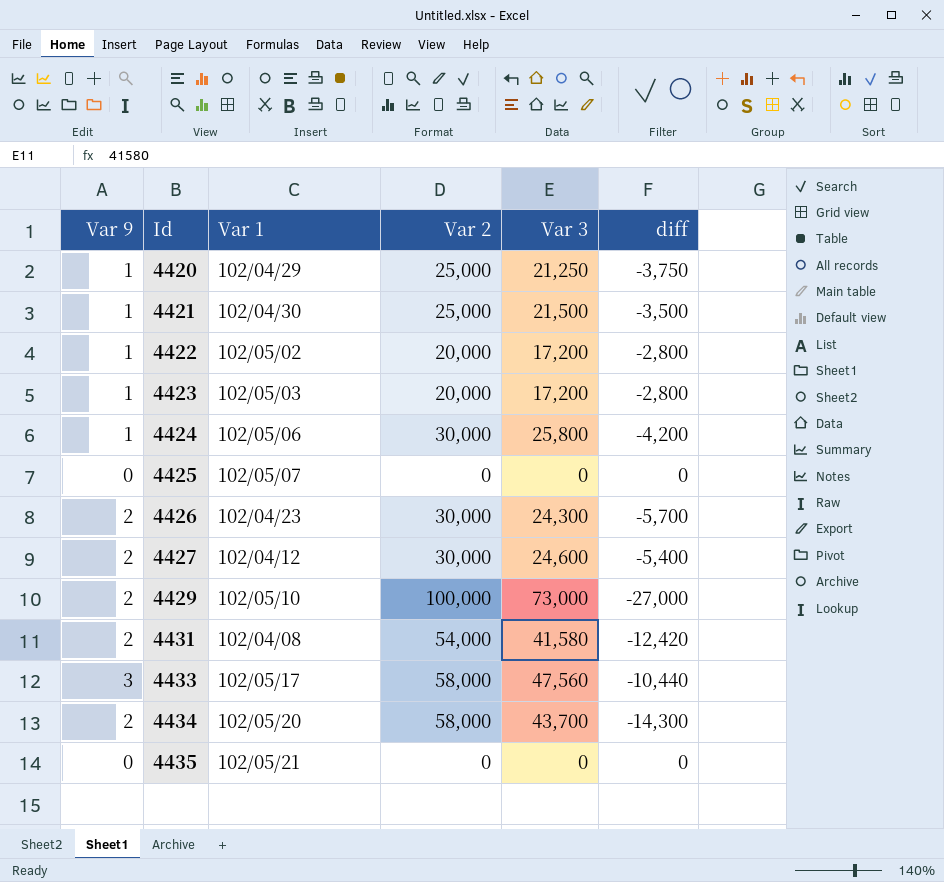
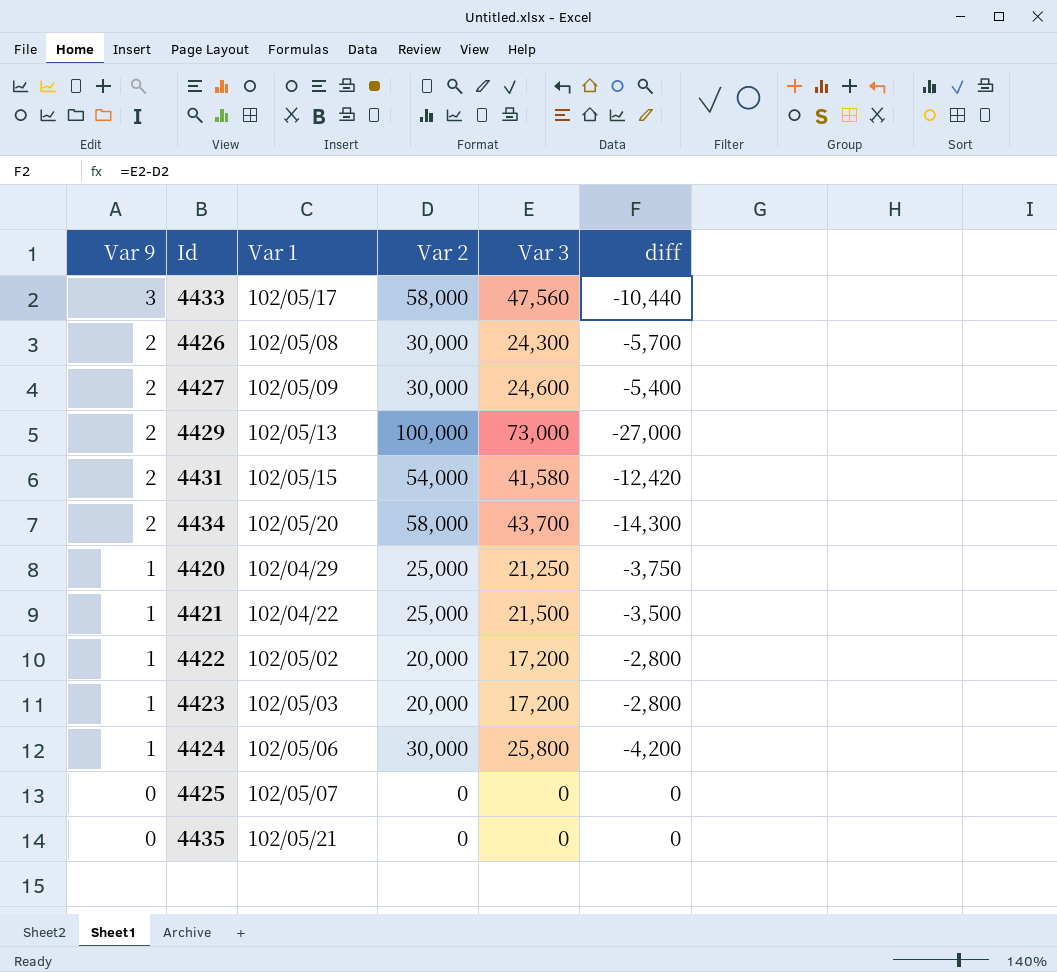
row order: Id ascending -> Var 9 descending
4426 | Var 1: 102/04/23 -> 102/05/08
4427 | Var 1: 102/04/12 -> 102/05/09
4429 | Var 1: 102/05/10 -> 102/05/13
4431 | Var 1: 102/04/08 -> 102/05/15
4421 | Var 1: 102/04/30 -> 102/04/22

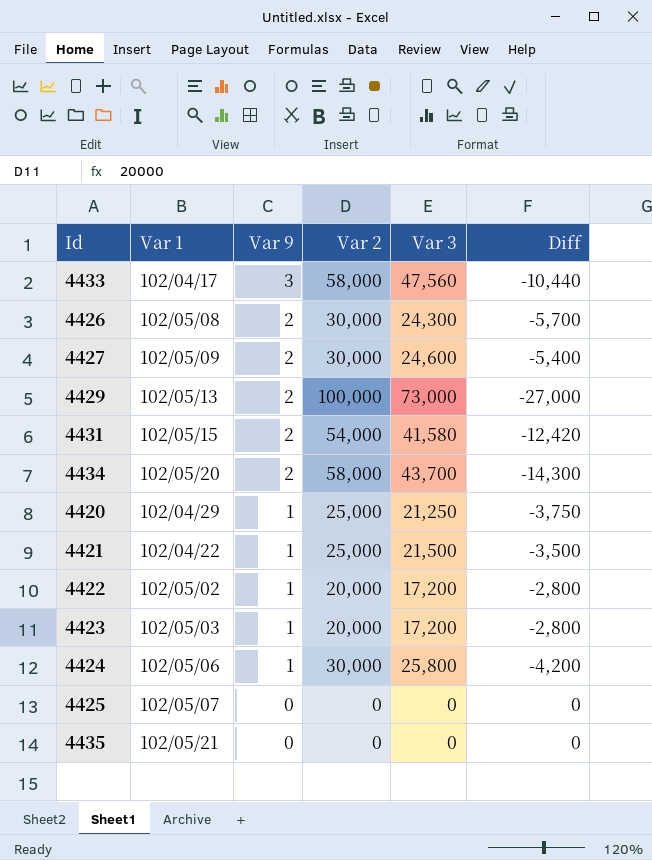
column Var 9 | position: 1 -> 3
column name: diff -> Diff
4433 | Var 1: 102/05/17 -> 102/04/17

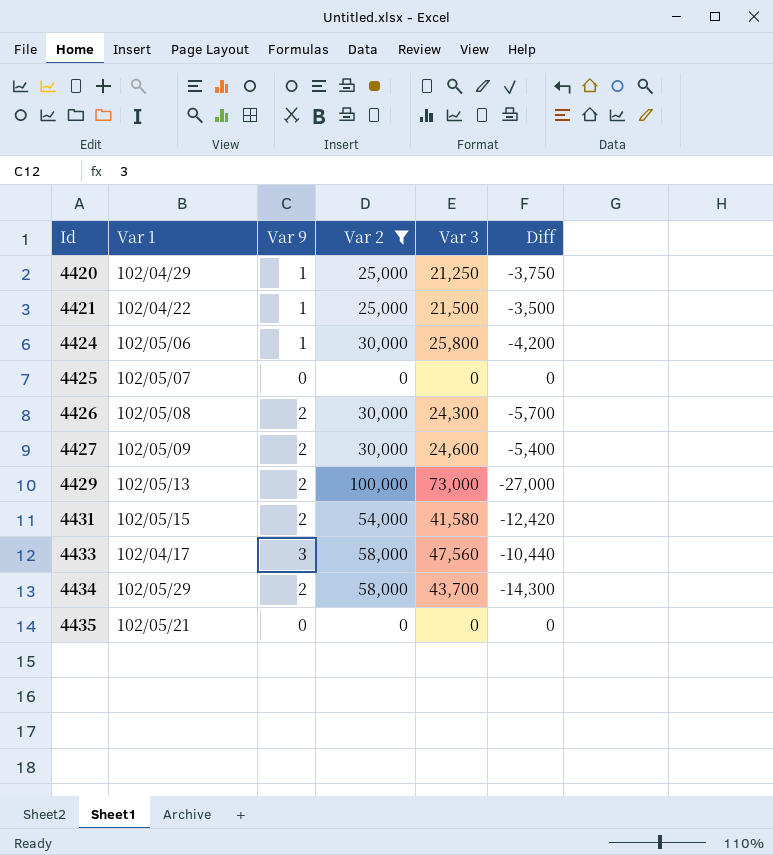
filter: none -> Var 2 != 20,000
row order: Var 9 descending -> Id ascending
4434 | Var 1: 102/05/20 -> 102/05/29

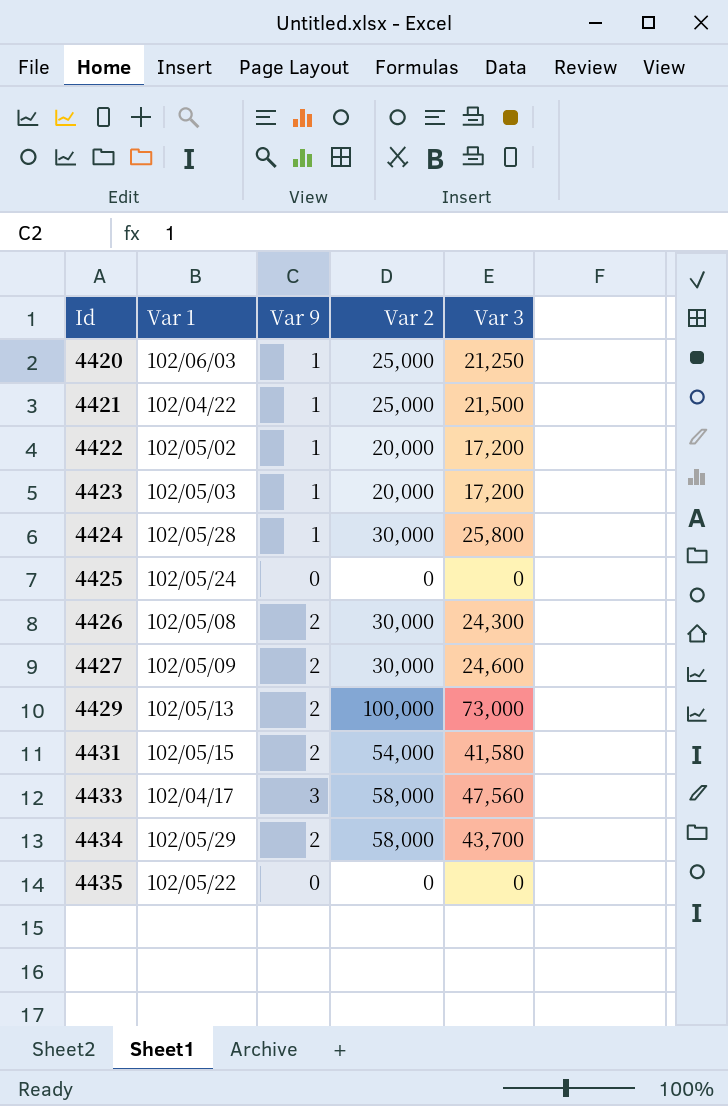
filter: Var 2 != 20,000 -> none
column Diff | formula: [Var 3] - [Var 2] -> none
4420 | Var 1: 102/04/29 -> 102/06/03
4424 | Var 1: 102/05/06 -> 102/05/28
4425 | Var 1: 102/05/07 -> 102/05/24
4435 | Var 1: 102/05/21 -> 102/05/22

